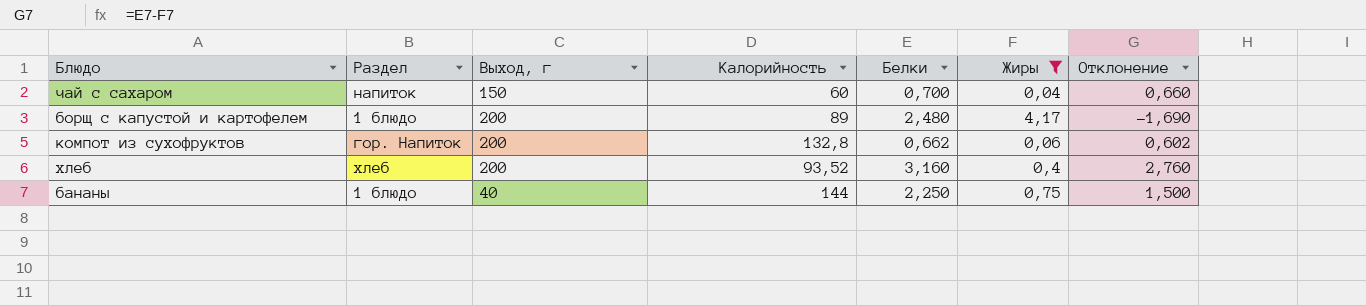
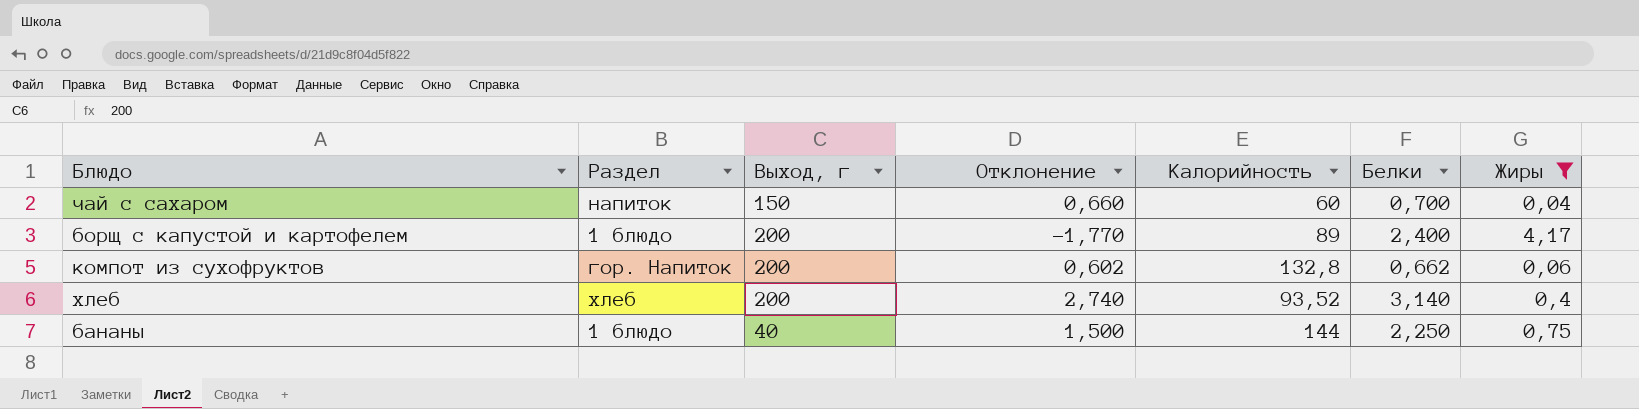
column Отклонение | position: 7 -> 4
борщ с капустой и картофелем | Отклонение: -1,690 -> -1,770
борщ с капустой и картофелем | Белки: 2,480 -> 2,400
хлеб | Отклонение: 2,760 -> 2,740
хлеб | Белки: 3,160 -> 3,140

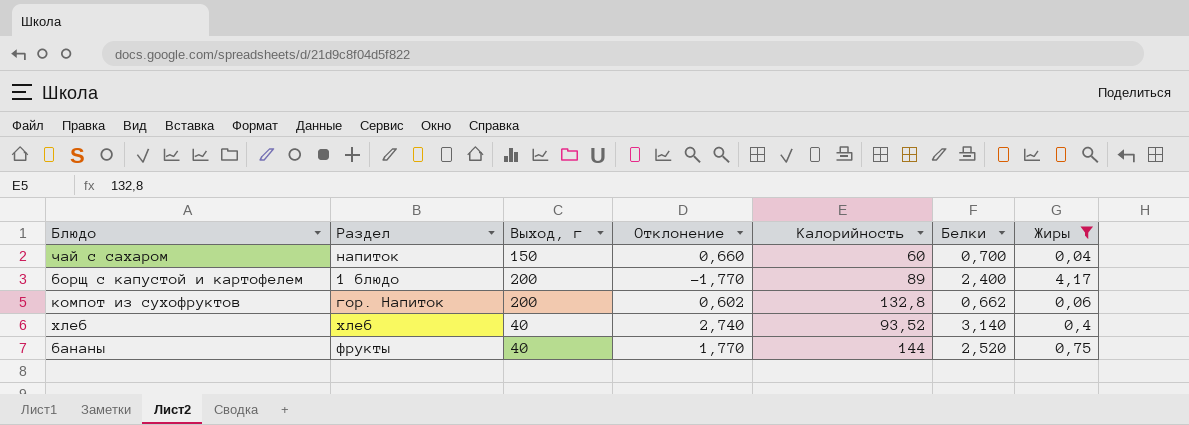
хлеб | Выход, г: 200 -> 40
бананы | Раздел: 1 блюдо -> фрукты
бананы | Отклонение: 1,500 -> 1,770
бананы | Белки: 2,250 -> 2,520

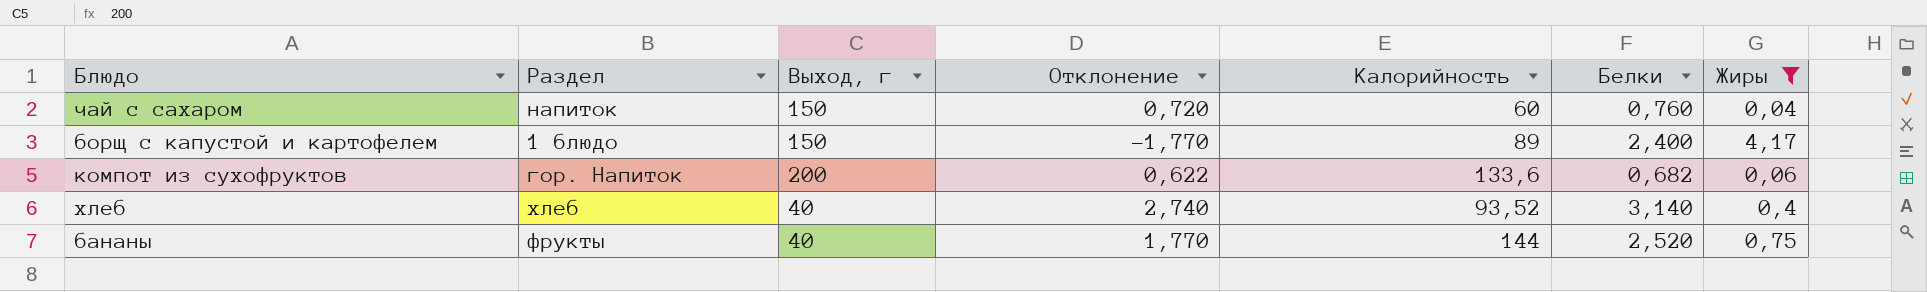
чай с сахаром | Отклонение: 0,660 -> 0,720
чай с сахаром | Белки: 0,700 -> 0,760
борщ с капустой и картофелем | Выход, г: 200 -> 150
компот из сухофруктов | Отклонение: 0,602 -> 0,622
компот из сухофруктов | Калорийность: 132,8 -> 133,6
компот из сухофруктов | Белки: 0,662 -> 0,682

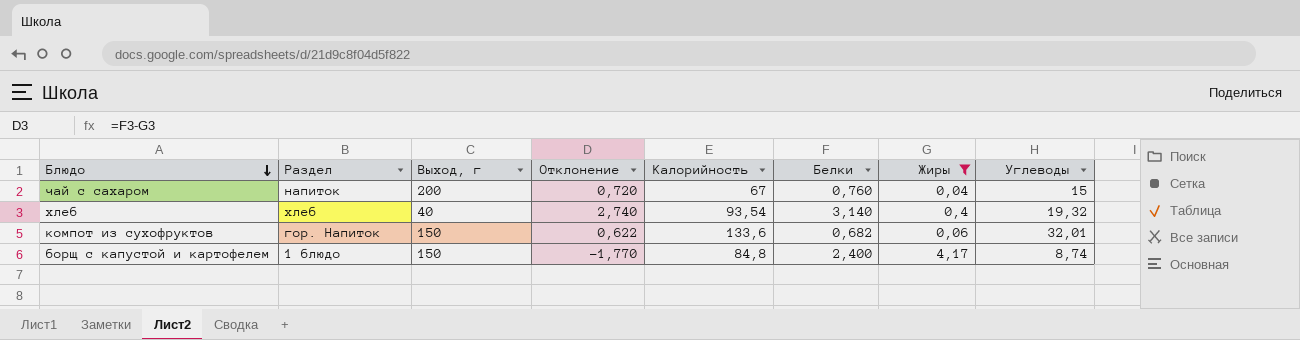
row order: none -> Блюдо descending
column Углеводы | position: none -> 8
row бананы: фрукты | 40 | 1,770 | 144 | 2,520 | 0,75 -> none
чай с сахаром | Выход, г: 150 -> 200
чай с сахаром | Калорийность: 60 -> 67
хлеб | Калорийность: 93,52 -> 93,54
компот из сухофруктов | Выход, г: 200 -> 150
борщ с капустой и картофелем | Калорийность: 89 -> 84,8

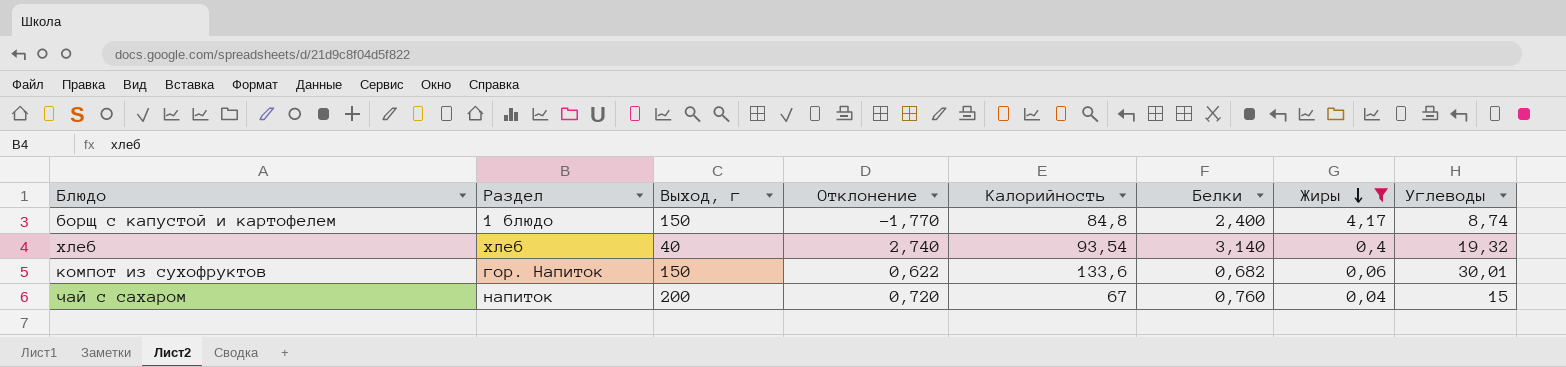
row order: Блюдо descending -> Жиры descending
компот из сухофруктов | Углеводы: 32,01 -> 30,01

